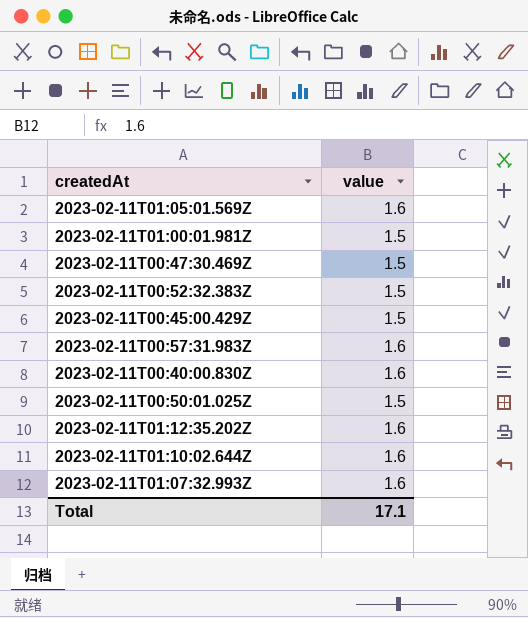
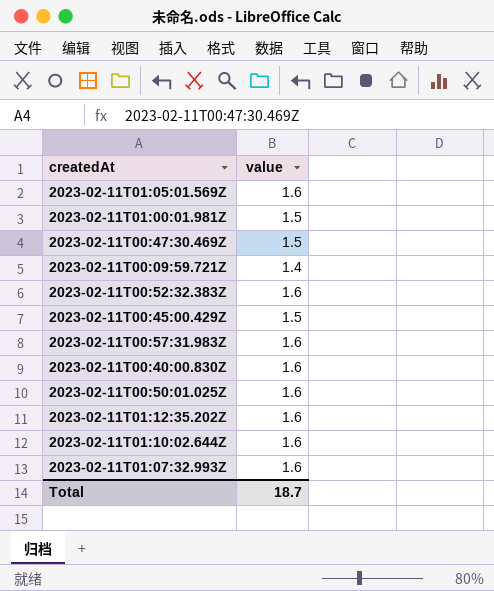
row 2023-02-11T00:09:59.721Z: none -> 1.4
2023-02-11T00:52:32.383Z | value: 1.5 -> 1.6
2023-02-11T00:50:01.025Z | value: 1.5 -> 1.6
Total | value: 17.1 -> 18.7

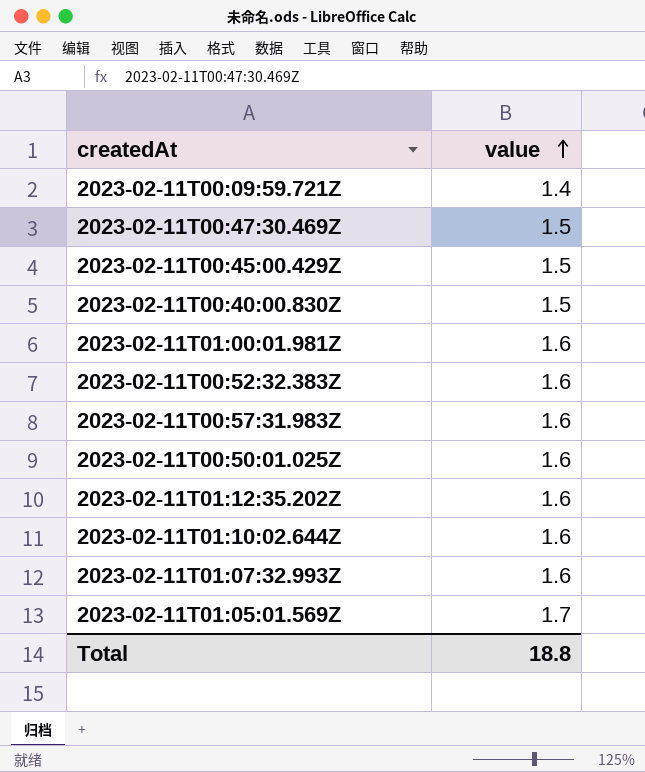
row order: none -> value ascending
2023-02-11T00:40:00.830Z | value: 1.6 -> 1.5
2023-02-11T01:00:01.981Z | value: 1.5 -> 1.6
2023-02-11T01:05:01.569Z | value: 1.6 -> 1.7
Total | value: 18.7 -> 18.8

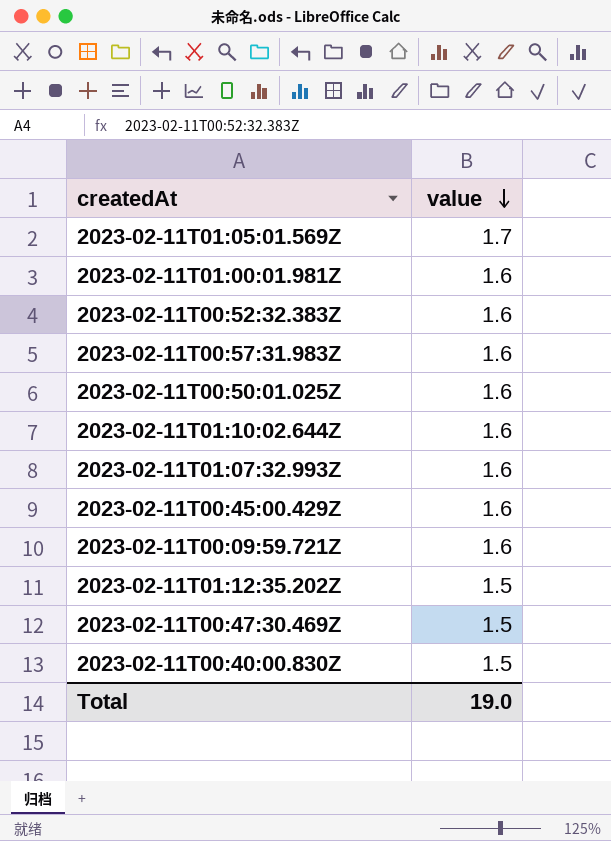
row order: value ascending -> value descending
2023-02-11T00:45:00.429Z | value: 1.5 -> 1.6
2023-02-11T00:09:59.721Z | value: 1.4 -> 1.6
2023-02-11T01:12:35.202Z | value: 1.6 -> 1.5
Total | value: 18.8 -> 19.0

